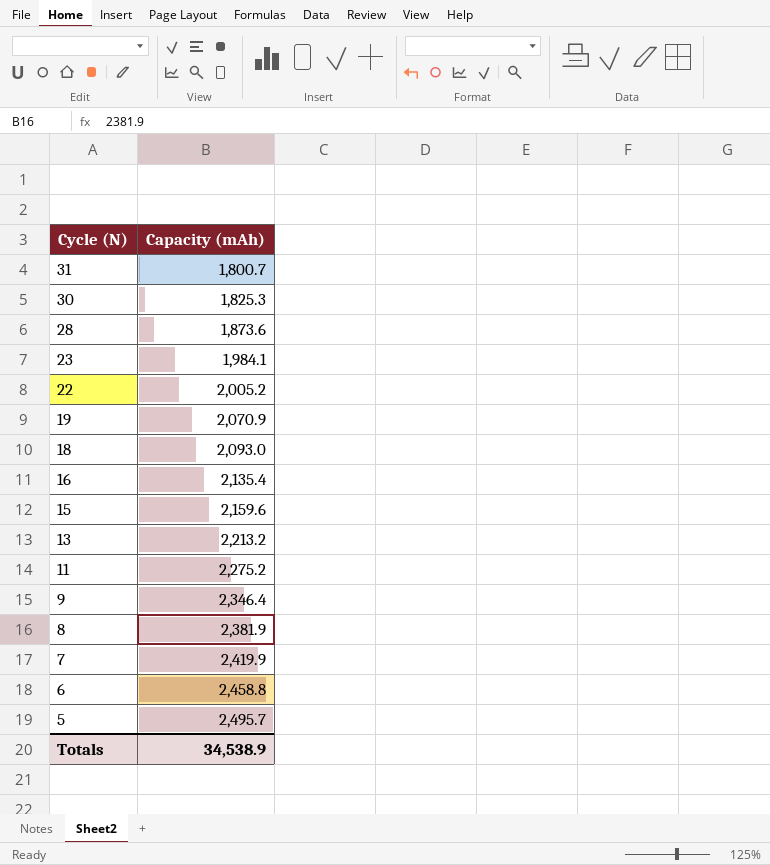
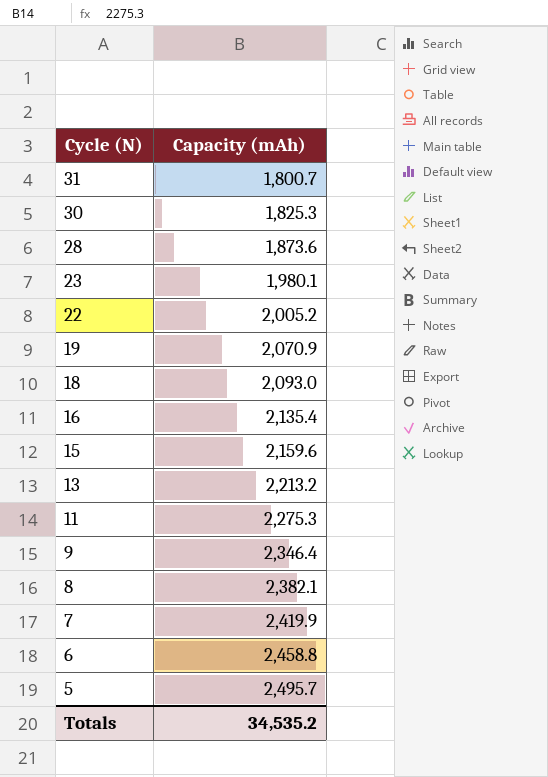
23 | Capacity (mAh): 1,984.1 -> 1,980.1
11 | Capacity (mAh): 2,275.2 -> 2,275.3
8 | Capacity (mAh): 2,381.9 -> 2,382.1
Totals | Capacity (mAh): 34,538.9 -> 34,535.2

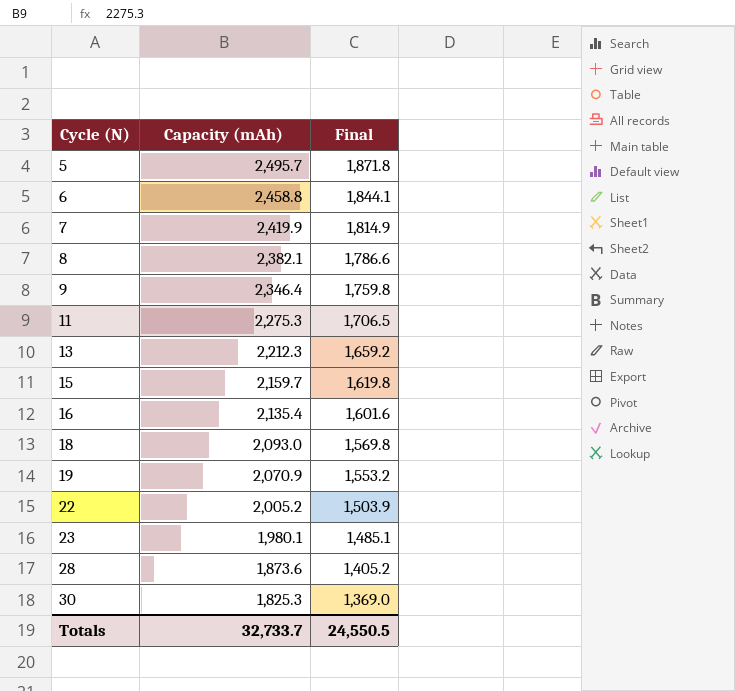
row order: Cycle (N) descending -> Cycle (N) ascending
column Final | formula: none -> [Capacity (mAh)] * 0.75
row 31: 1,800.7 -> none
13 | Capacity (mAh): 2,213.2 -> 2,212.3
15 | Capacity (mAh): 2,159.6 -> 2,159.7
Totals | Capacity (mAh): 34,535.2 -> 32,733.7

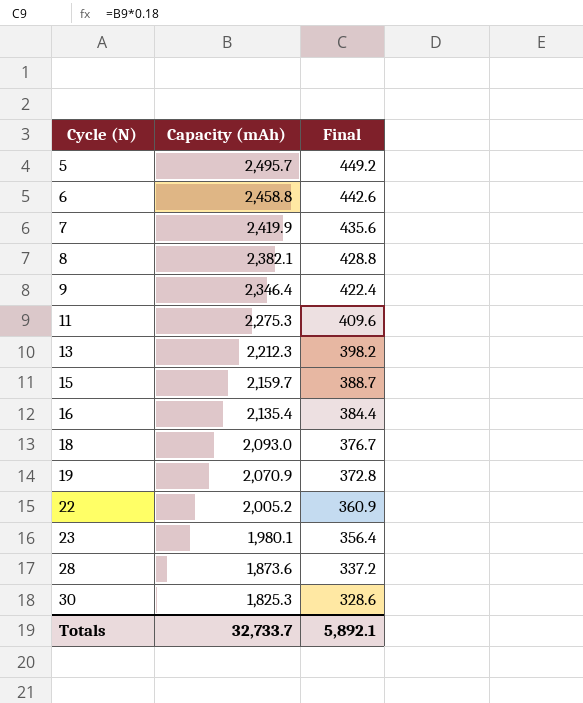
column Final | formula: [Capacity (mAh)] * 0.75 -> [Capacity (mAh)] * 0.18
Totals | Final: 24,550.5 -> 5,892.1

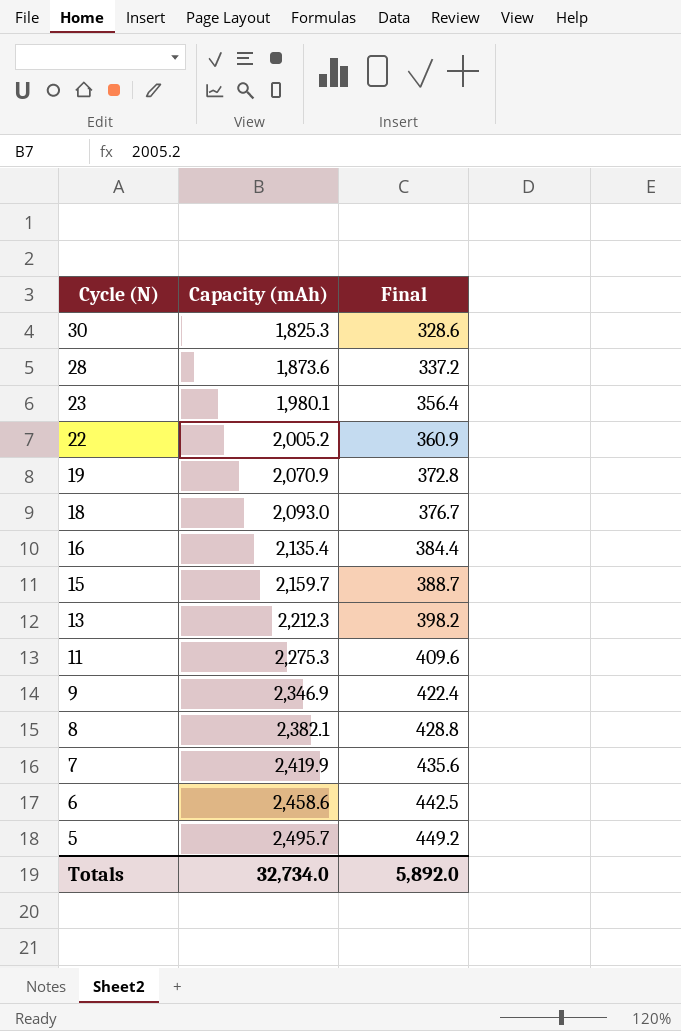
row order: Cycle (N) ascending -> Cycle (N) descending
9 | Capacity (mAh): 2,346.4 -> 2,346.9
6 | Capacity (mAh): 2,458.8 -> 2,458.6
6 | Final: 442.6 -> 442.5
Totals | Capacity (mAh): 32,733.7 -> 32,734.0
Totals | Final: 5,892.1 -> 5,892.0

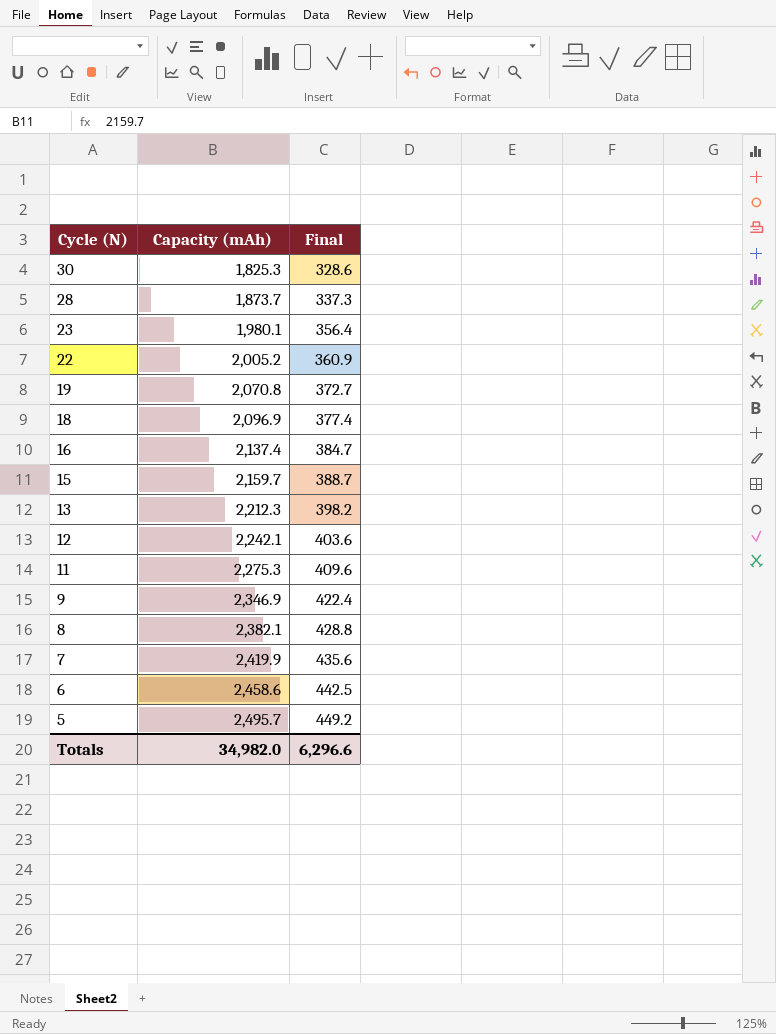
28 | Capacity (mAh): 1,873.6 -> 1,873.7
28 | Final: 337.2 -> 337.3
19 | Capacity (mAh): 2,070.9 -> 2,070.8
19 | Final: 372.8 -> 372.7
18 | Capacity (mAh): 2,093.0 -> 2,096.9
18 | Final: 376.7 -> 377.4
16 | Capacity (mAh): 2,135.4 -> 2,137.4
16 | Final: 384.4 -> 384.7
row 12: none -> 2,242.1 | 403.6
Totals | Capacity (mAh): 32,734.0 -> 34,982.0
Totals | Final: 5,892.0 -> 6,296.6

